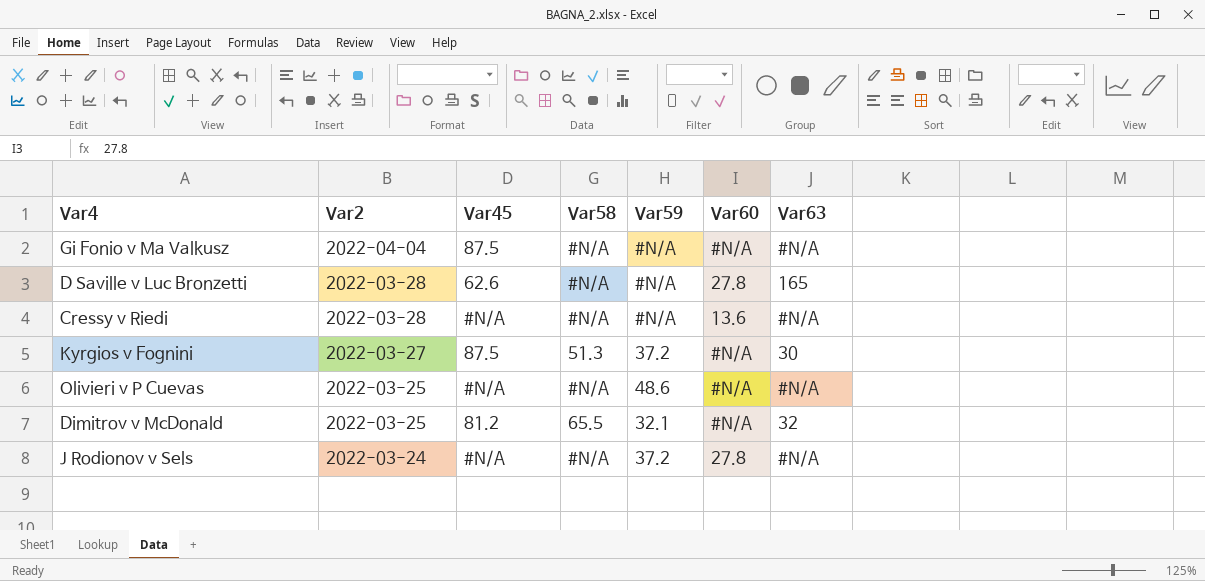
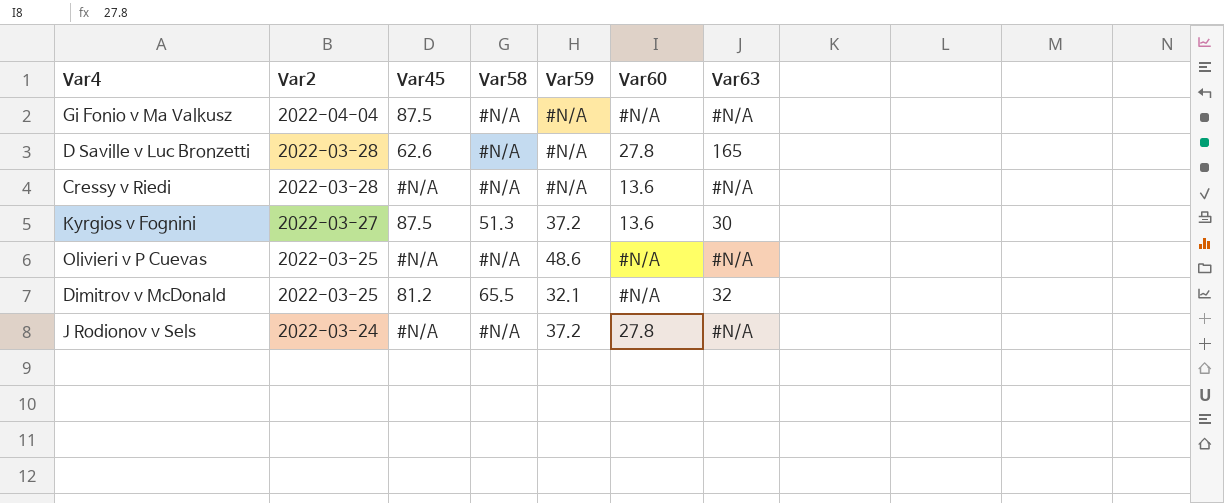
Kyrgios v Fognini | Var60: #N/A -> 13.6

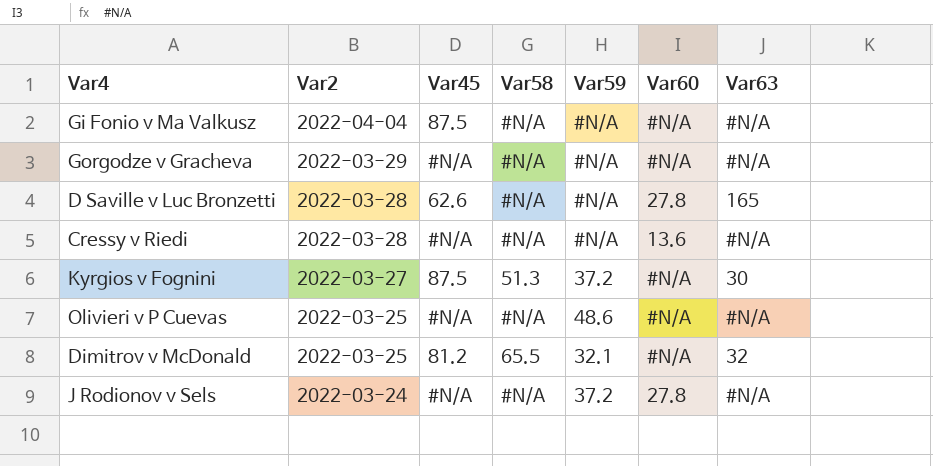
row Gorgodze v Gracheva: none -> 2022-03-29 | #N/A | #N/A | #N/A | #N/A | #N/A
Kyrgios v Fognini | Var60: 13.6 -> #N/A

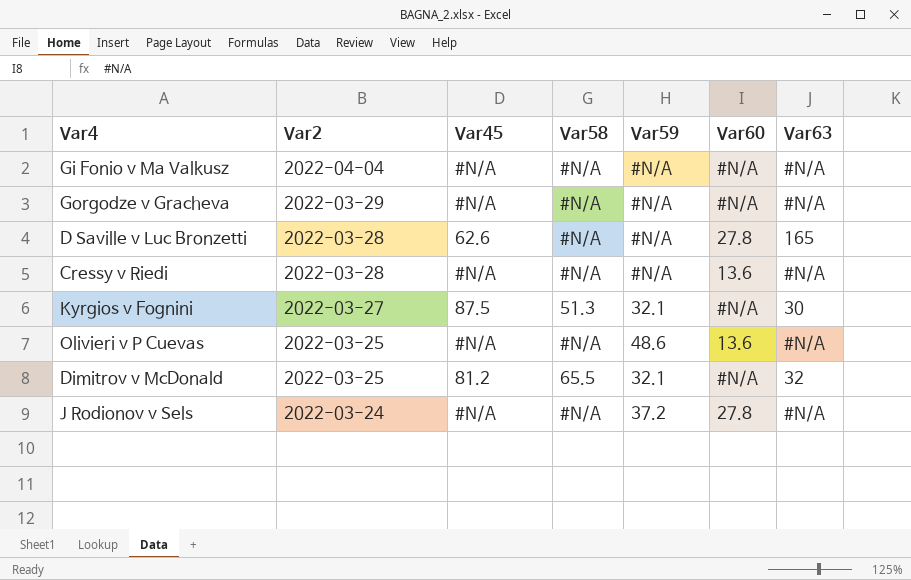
Gi Fonio v Ma Valkusz | Var45: 87.5 -> #N/A
Kyrgios v Fognini | Var59: 37.2 -> 32.1
Olivieri v P Cuevas | Var60: #N/A -> 13.6

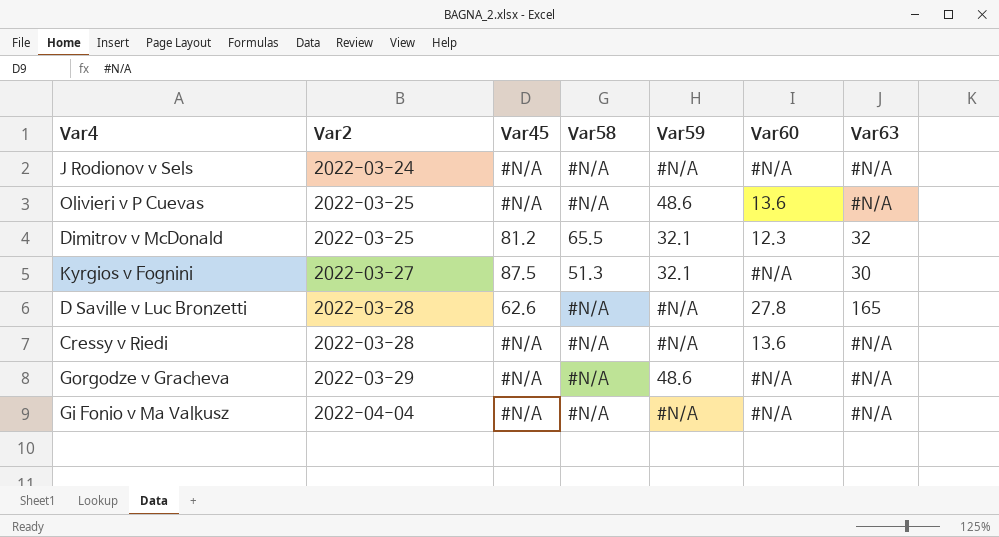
row order: Var2 descending -> Var2 ascending
J Rodionov v Sels | Var59: 37.2 -> #N/A
J Rodionov v Sels | Var60: 27.8 -> #N/A
Dimitrov v McDonald | Var60: #N/A -> 12.3
Gorgodze v Gracheva | Var59: #N/A -> 48.6

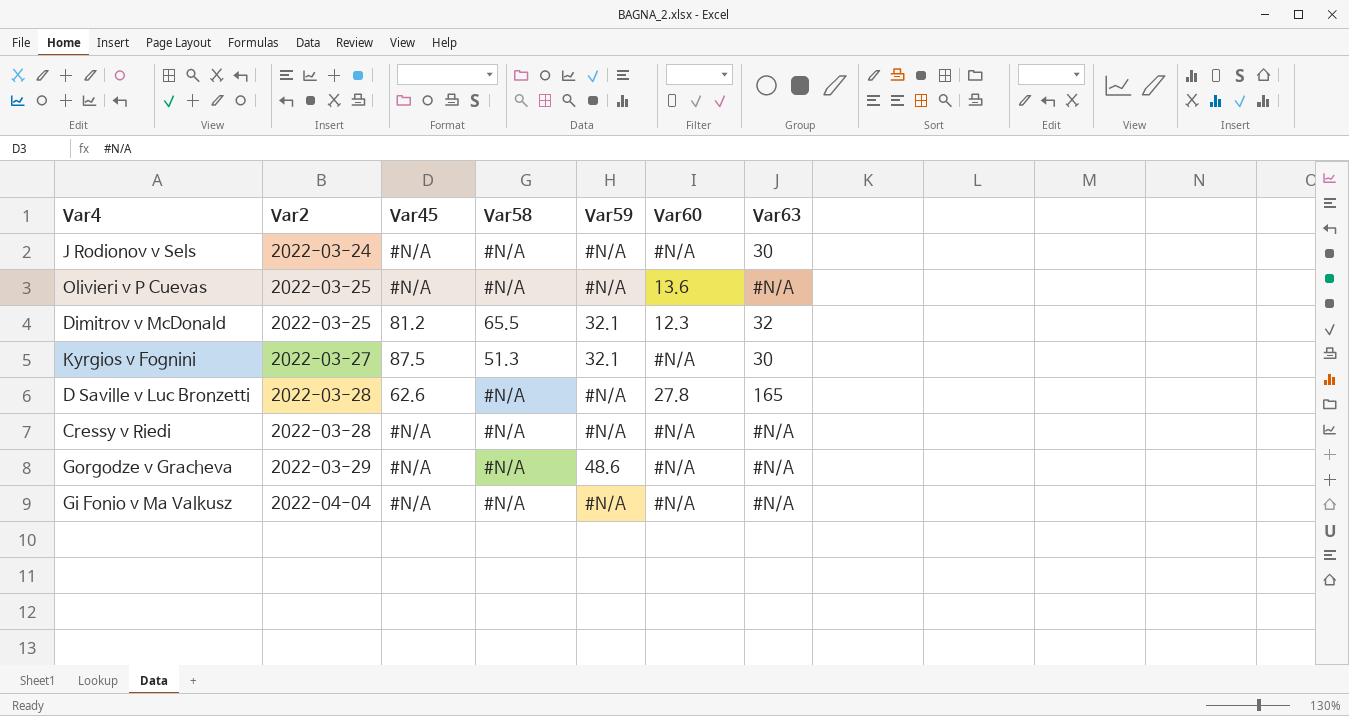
J Rodionov v Sels | Var63: #N/A -> 30
Olivieri v P Cuevas | Var59: 48.6 -> #N/A
Cressy v Riedi | Var60: 13.6 -> #N/A

